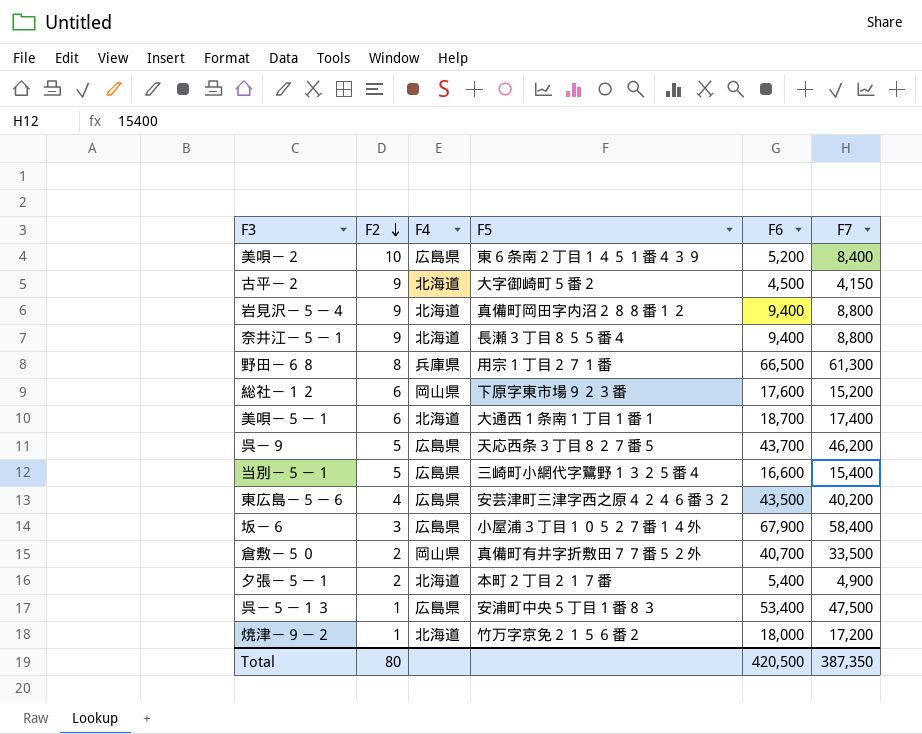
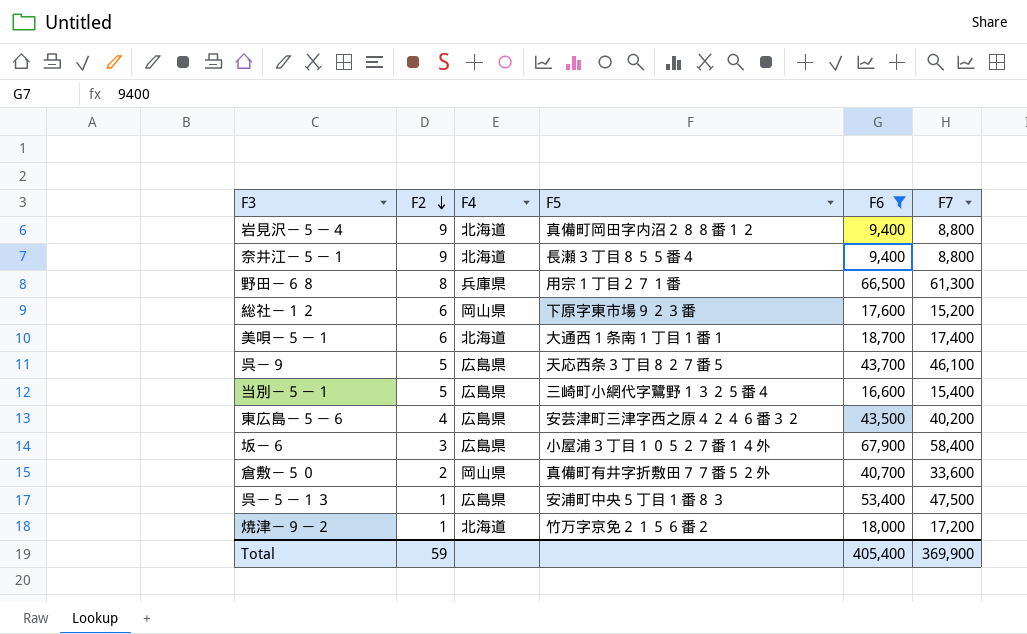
filter: none -> F6 >= 9,400
呉－９ | F7: 46,200 -> 46,100
倉敷－５０ | F7: 33,500 -> 33,600
Total | F2: 80 -> 59
Total | F6: 420,500 -> 405,400
Total | F7: 387,350 -> 369,900

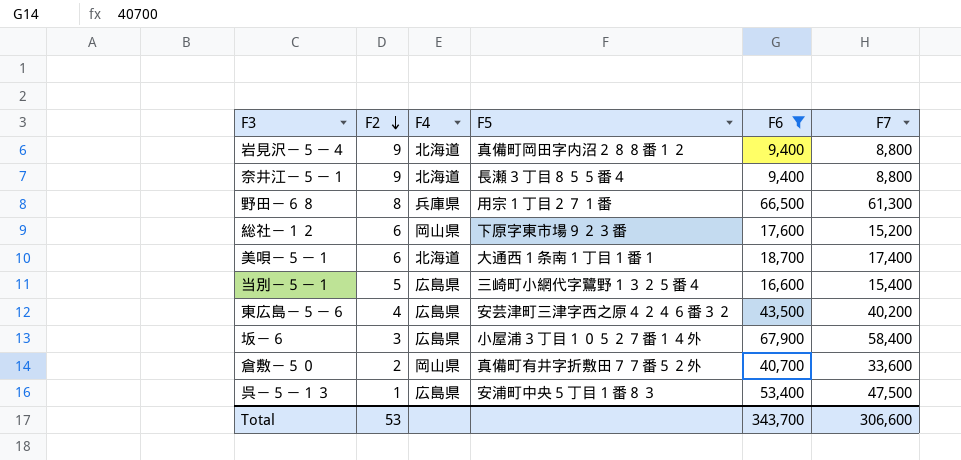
row 呉－９: 5 | 広島県 | 天応西条３丁目８２７番５ | 43,700 | 46,100 -> none
row 焼津－９－２: 1 | 北海道 | 竹万字京免２１５６番２ | 18,000 | 17,200 -> none
Total | F2: 59 -> 53
Total | F6: 405,400 -> 343,700
Total | F7: 369,900 -> 306,600

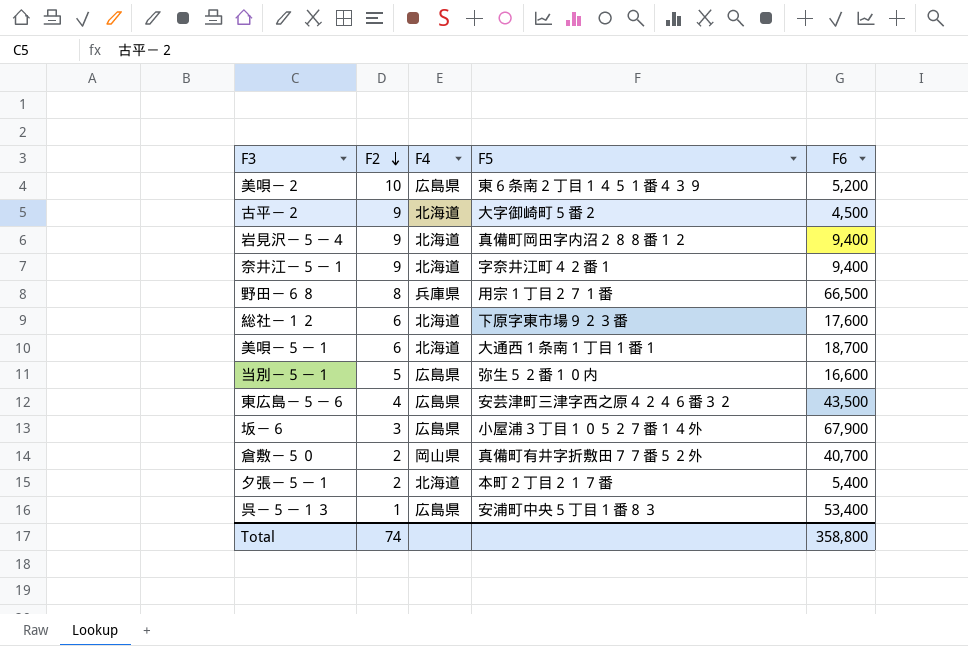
filter: F6 >= 9,400 -> none
column F7 | position: 6 -> none
奈井江－５－１ | F5: 長瀬３丁目８５５番４ -> 字奈井江町４２番１
総社－１２ | F4: 岡山県 -> 北海道
当別－５－１ | F5: 三崎町小網代字鷺野１３２５番４ -> 弥生５２番１０内
Total | F2: 53 -> 74
Total | F6: 343,700 -> 358,800

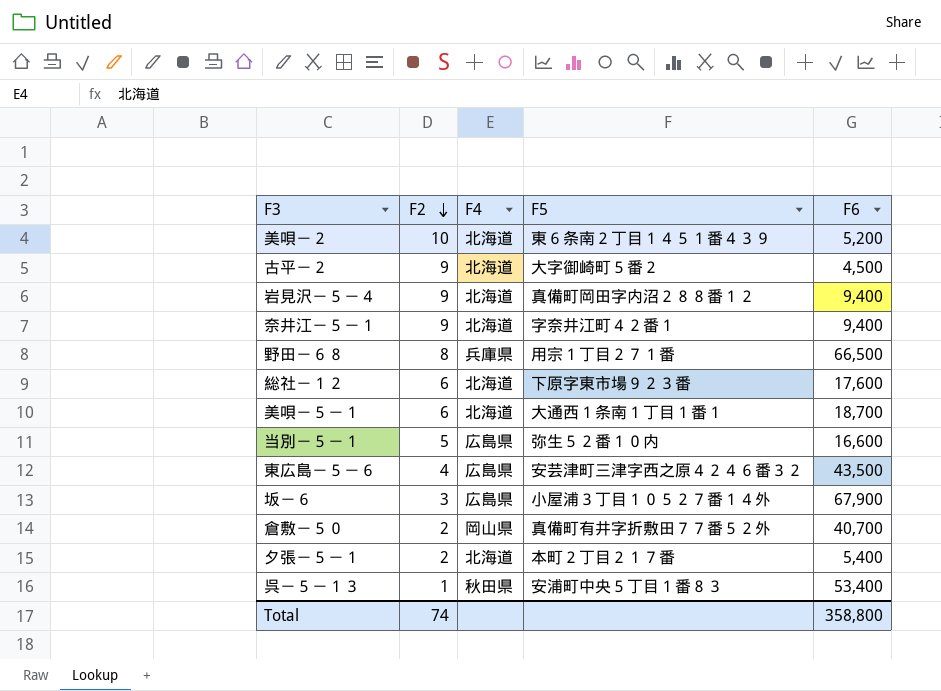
美唄－２ | F4: 広島県 -> 北海道
呉－５－１３ | F4: 広島県 -> 秋田県

